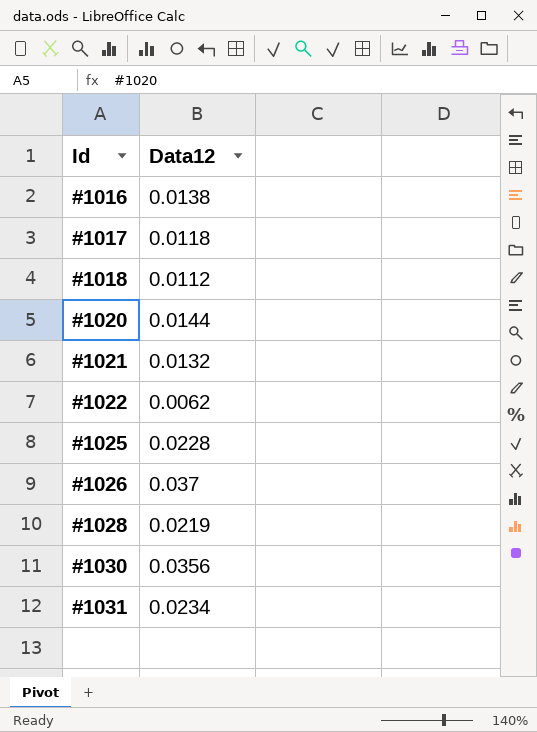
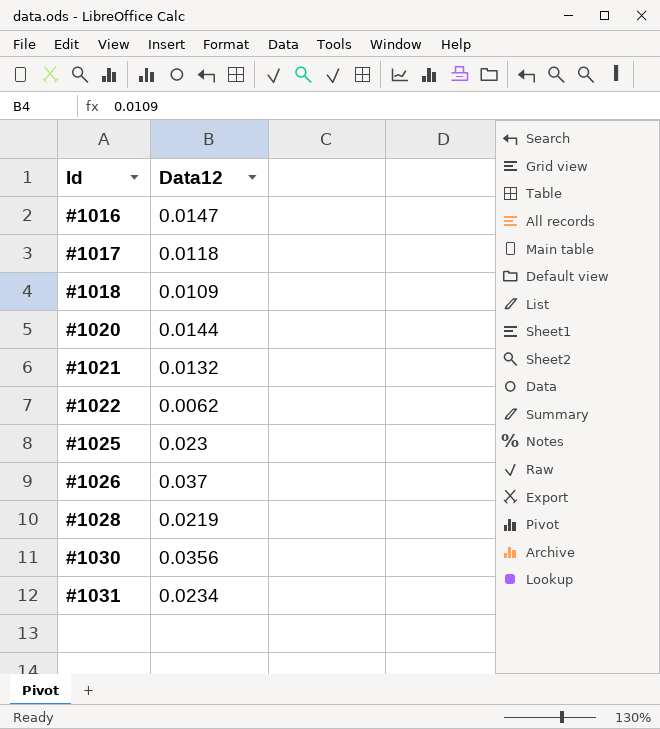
#1016 | Data12: 0.0138 -> 0.0147
#1018 | Data12: 0.0112 -> 0.0109
#1025 | Data12: 0.0228 -> 0.023

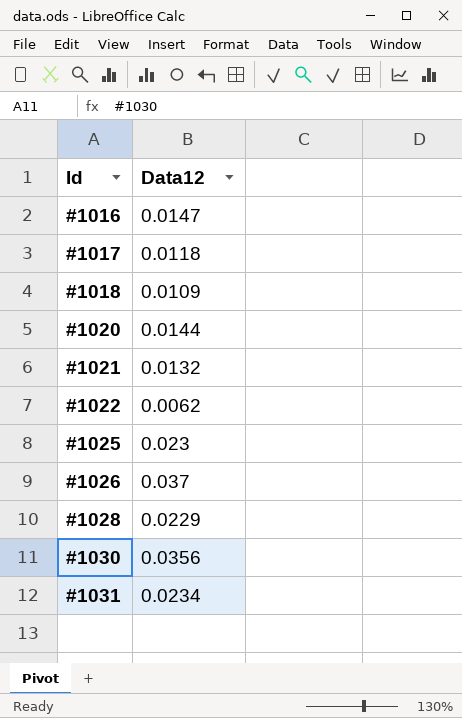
#1028 | Data12: 0.0219 -> 0.0229

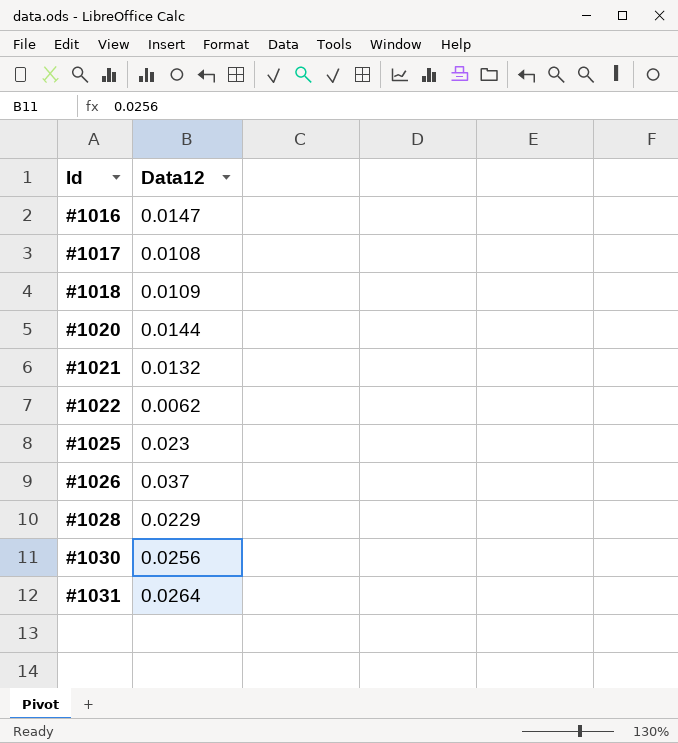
#1017 | Data12: 0.0118 -> 0.0108
#1030 | Data12: 0.0356 -> 0.0256
#1031 | Data12: 0.0234 -> 0.0264

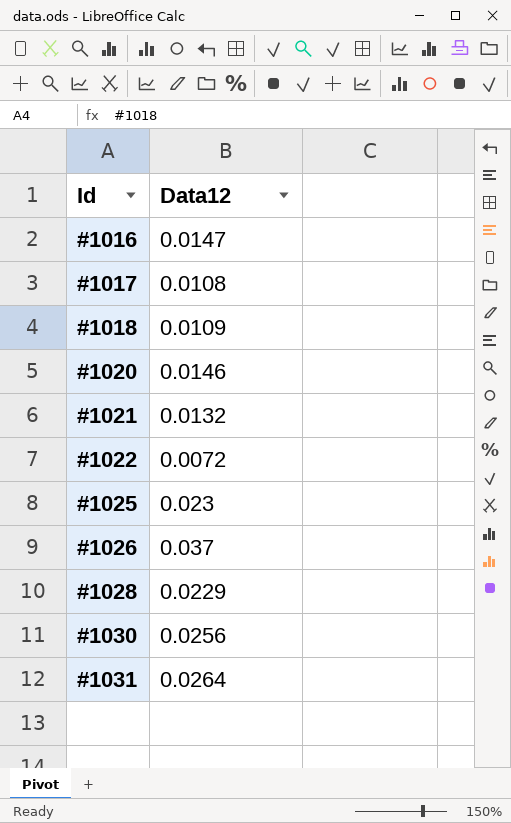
#1020 | Data12: 0.0144 -> 0.0146
#1022 | Data12: 0.0062 -> 0.0072

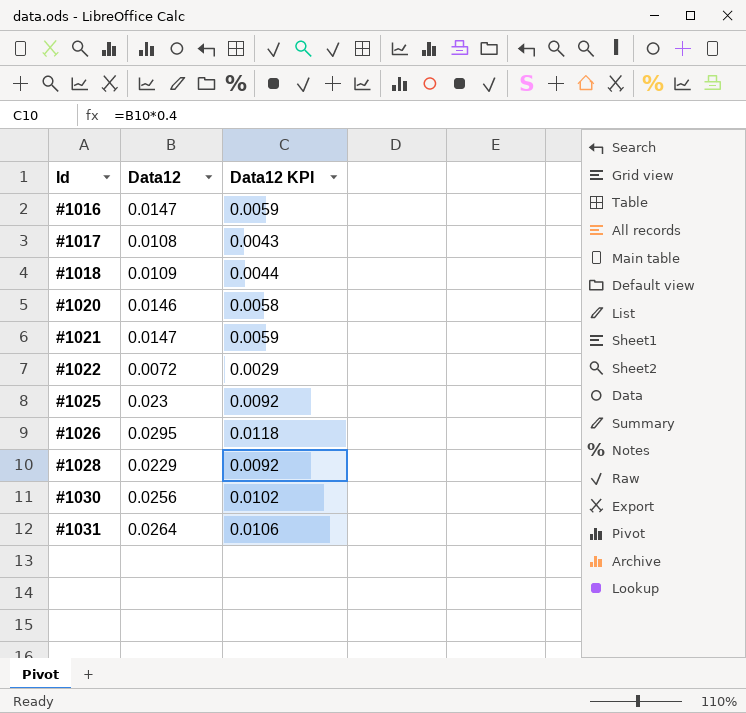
column Data12 KPI | formula: none -> [Data12] * 0.4
#1021 | Data12: 0.0132 -> 0.0147
#1026 | Data12: 0.037 -> 0.0295

